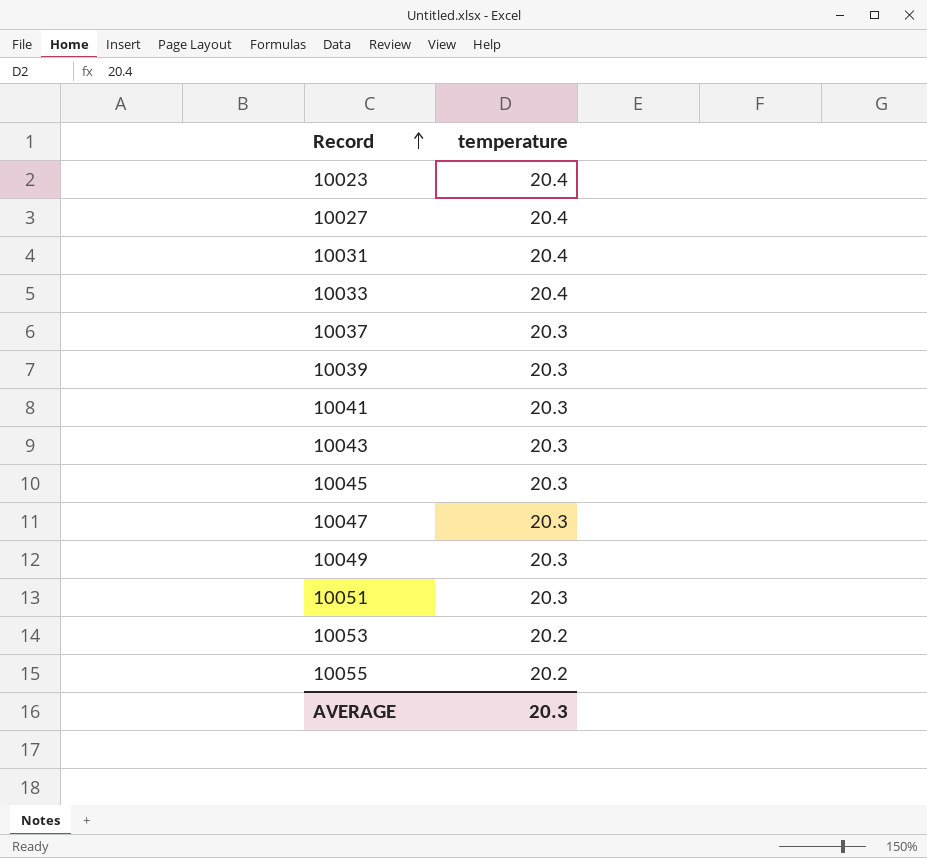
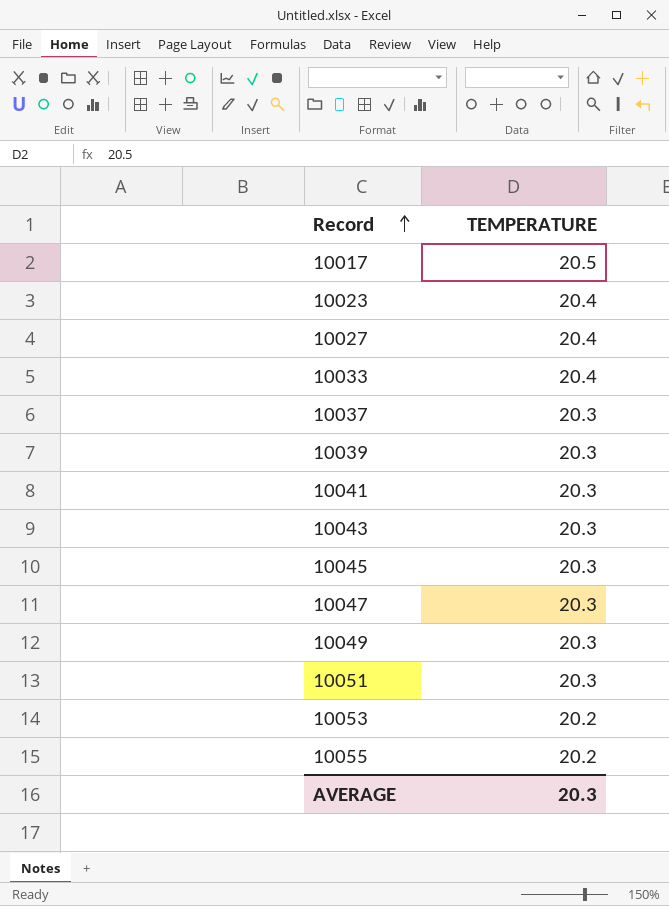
column name: temperature -> TEMPERATURE
row 10031: 20.4 -> none
row 10017: none -> 20.5

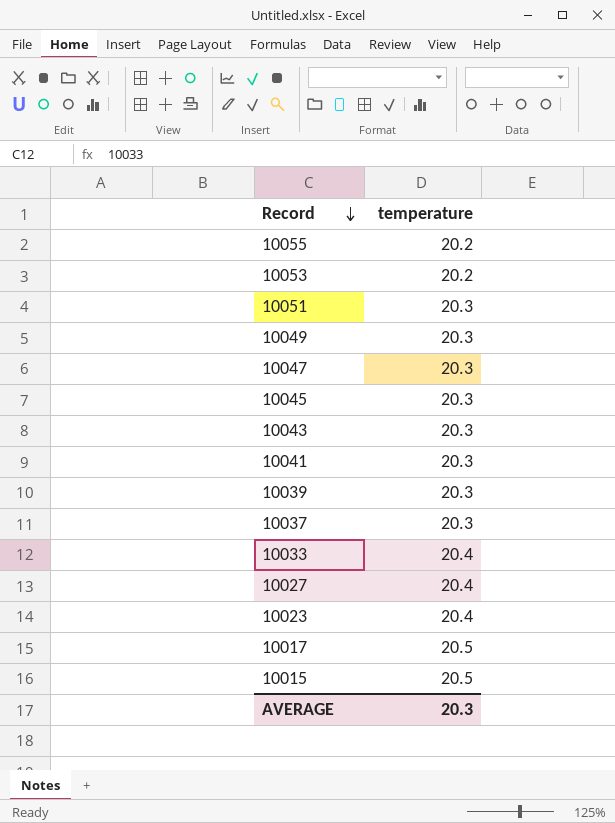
row order: Record ascending -> Record descending
column name: TEMPERATURE -> temperature
row 10015: none -> 20.5

